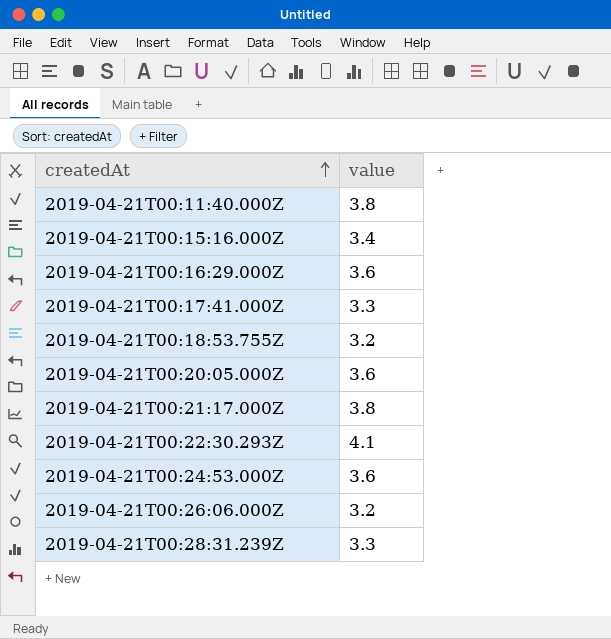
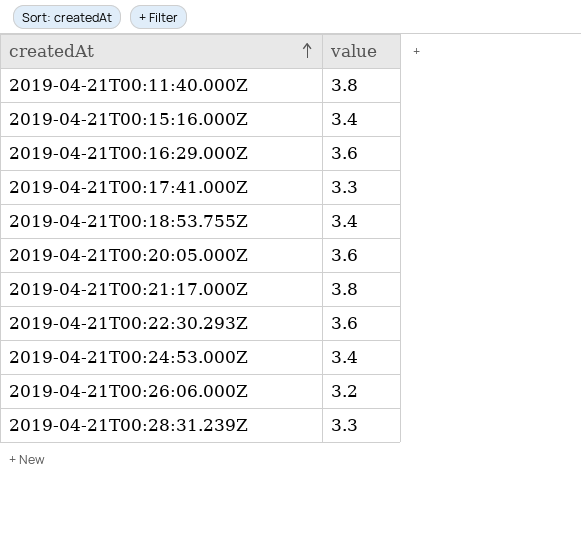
2019-04-21T00:18:53.755Z | value: 3.2 -> 3.4
2019-04-21T00:22:30.293Z | value: 4.1 -> 3.6
2019-04-21T00:24:53.000Z | value: 3.6 -> 3.4

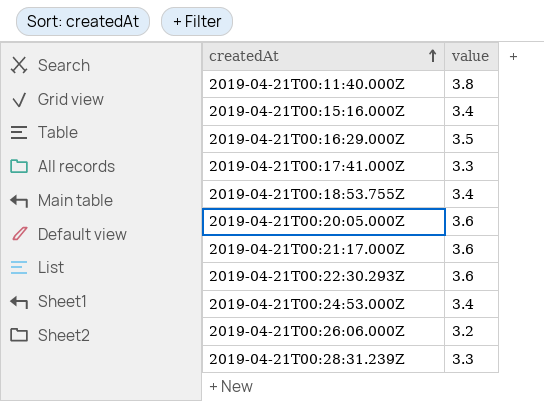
2019-04-21T00:16:29.000Z | value: 3.6 -> 3.5
2019-04-21T00:21:17.000Z | value: 3.8 -> 3.6

